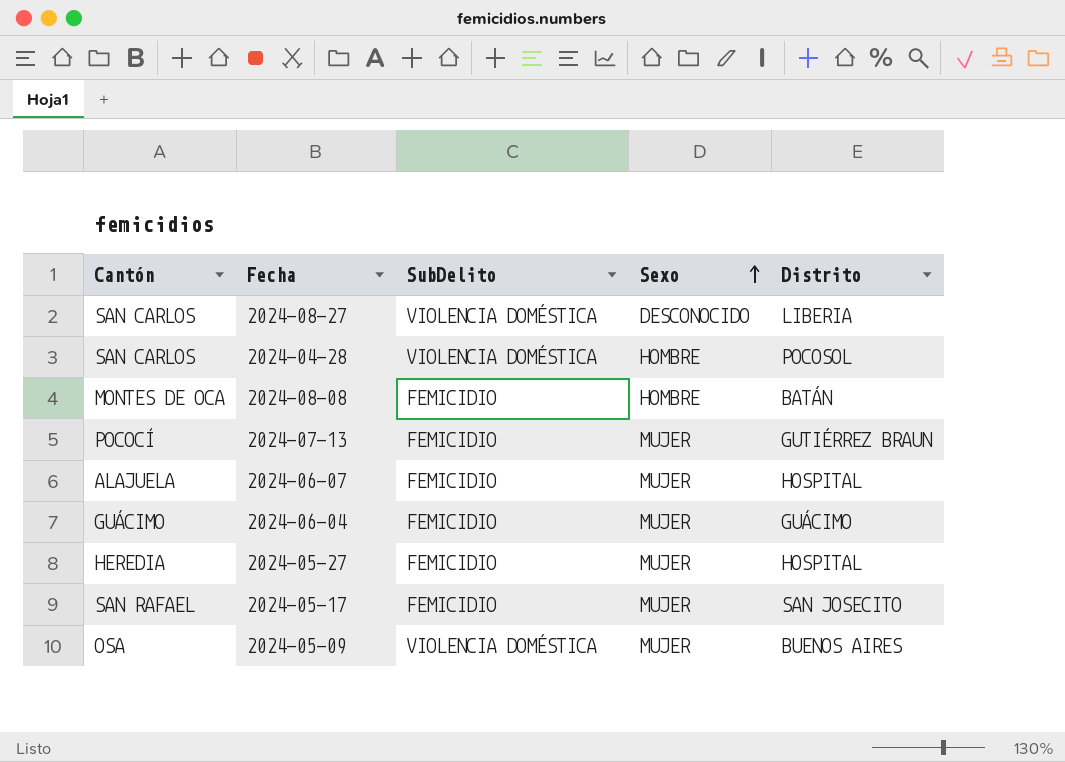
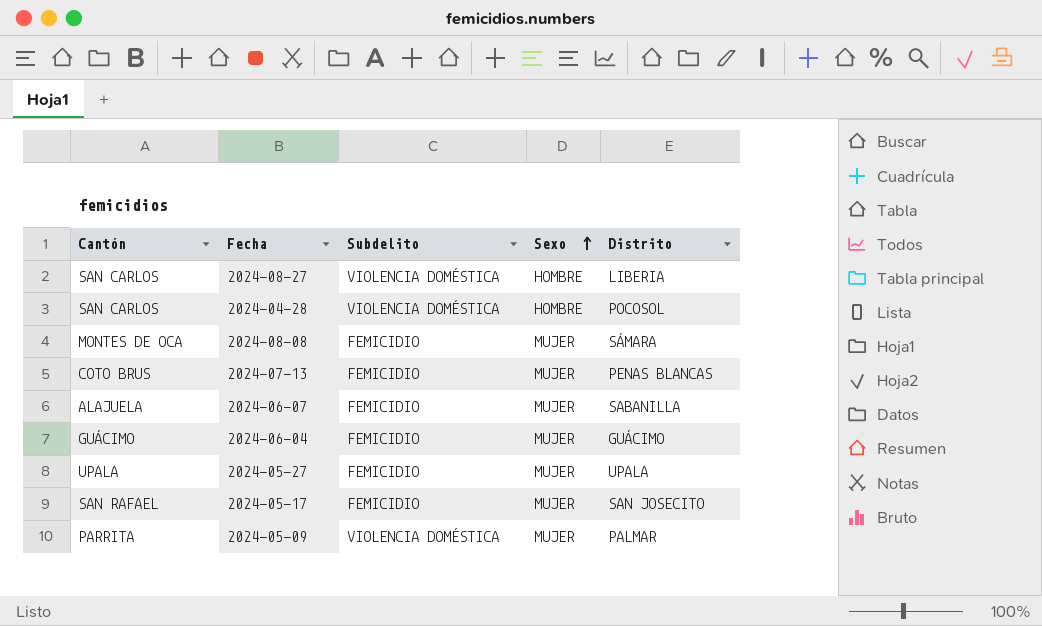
column name: SubDelito -> Subdelito
2024-08-27 | Sexo: DESCONOCIDO -> HOMBRE
2024-08-08 | Sexo: HOMBRE -> MUJER
2024-08-08 | Distrito: BATÁN -> SÁMARA
2024-07-13 | Cantón: POCOCÍ -> COTO BRUS
2024-07-13 | Distrito: GUTIÉRREZ BRAUN -> PENAS BLANCAS
2024-06-07 | Distrito: HOSPITAL -> SABANILLA
2024-05-27 | Cantón: HEREDIA -> UPALA
2024-05-27 | Distrito: HOSPITAL -> UPALA
2024-05-09 | Cantón: OSA -> PARRITA
2024-05-09 | Distrito: BUENOS AIRES -> PALMAR

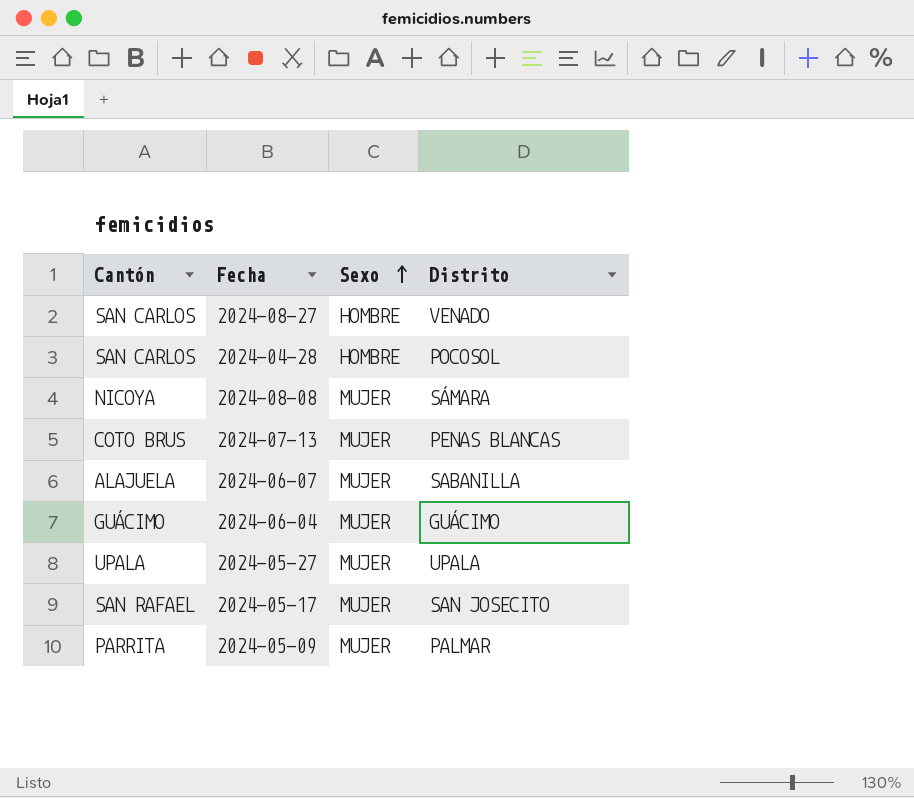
column Subdelito | position: 3 -> none
2024-08-27 | Distrito: LIBERIA -> VENADO
2024-08-08 | Cantón: MONTES DE OCA -> NICOYA

